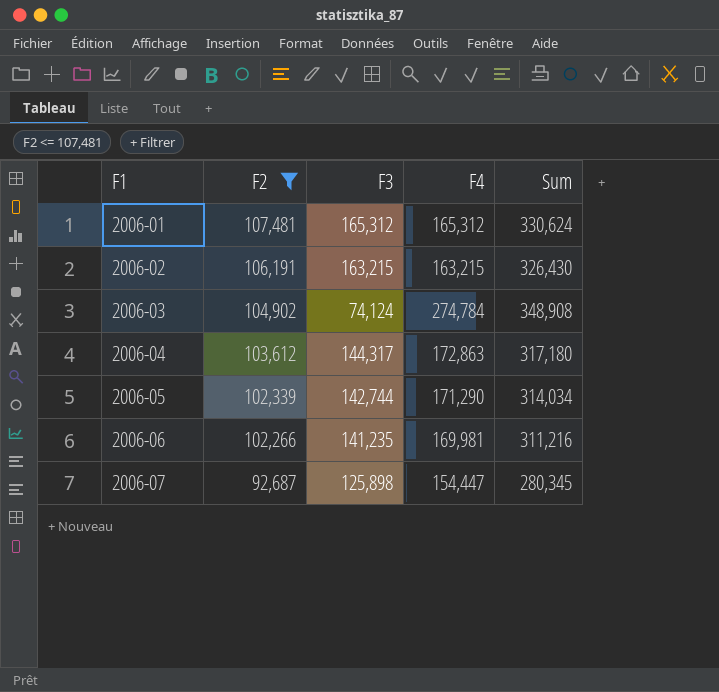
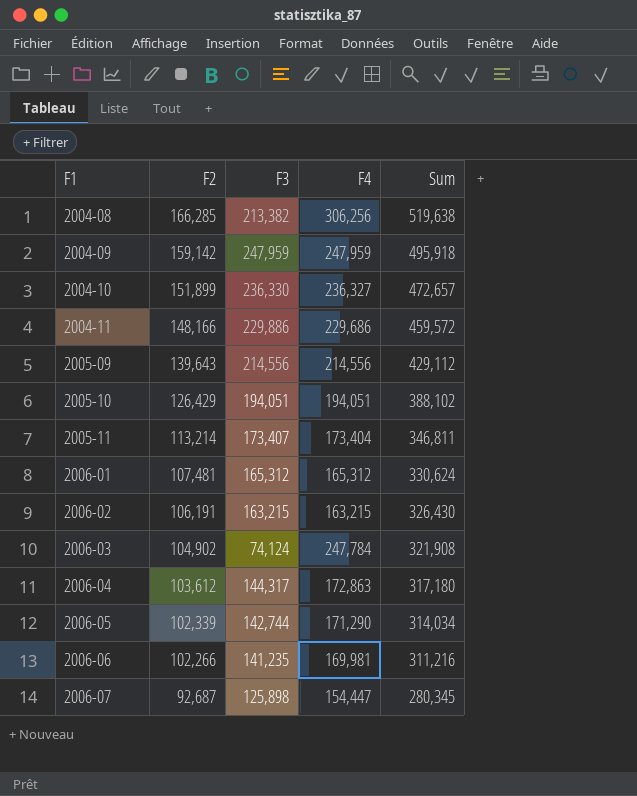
filter: F2 <= 107,481 -> none
2006-03 | F4: 274,784 -> 247,784
2006-03 | Sum: 348,908 -> 321,908

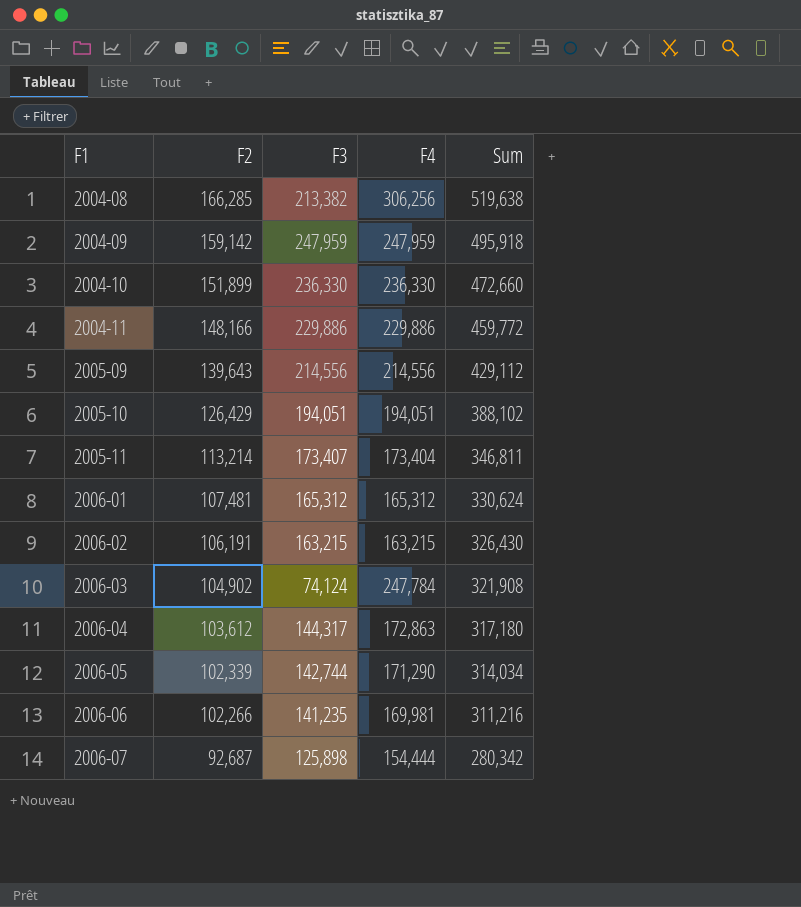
2004-10 | F4: 236,327 -> 236,330
2004-10 | Sum: 472,657 -> 472,660
2004-11 | F4: 229,686 -> 229,886
2004-11 | Sum: 459,572 -> 459,772
2006-07 | F4: 154,447 -> 154,444
2006-07 | Sum: 280,345 -> 280,342

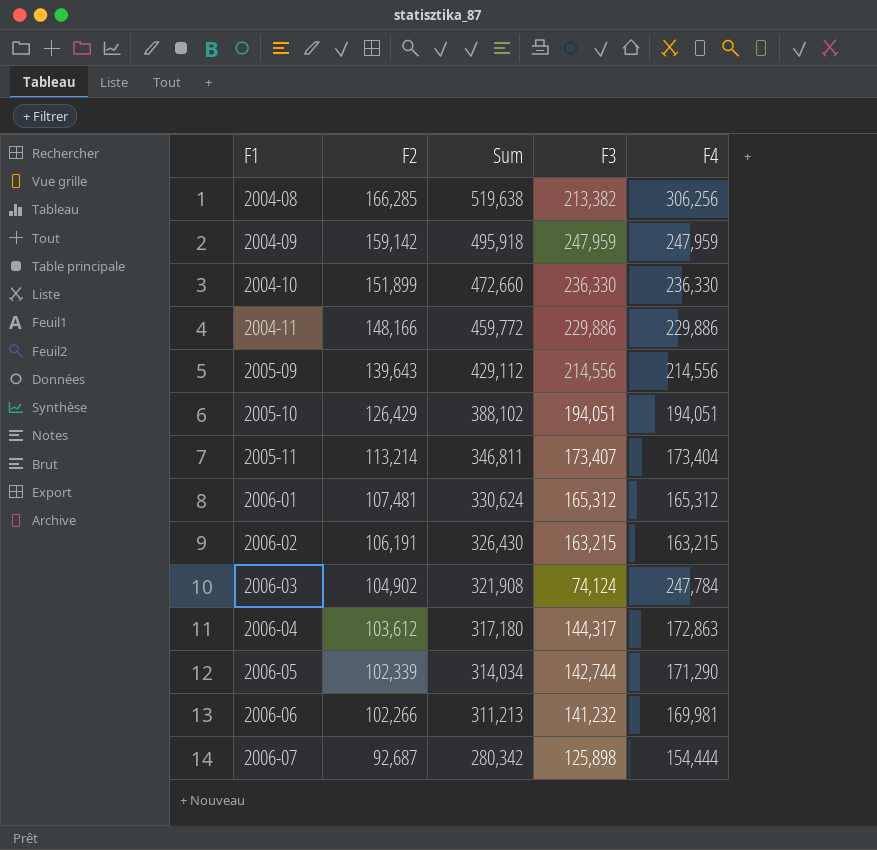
column Sum | position: 5 -> 3
2006-06 | Sum: 311,216 -> 311,213
2006-06 | F3: 141,235 -> 141,232

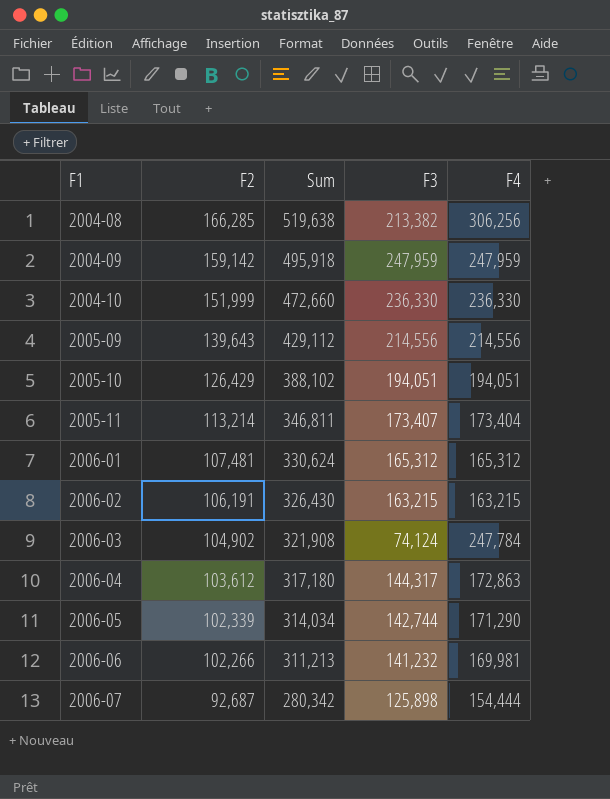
row 2004-11: 148,166 | 459,772 | 229,886 | 229,886 -> none
2004-10 | F2: 151,899 -> 151,999

